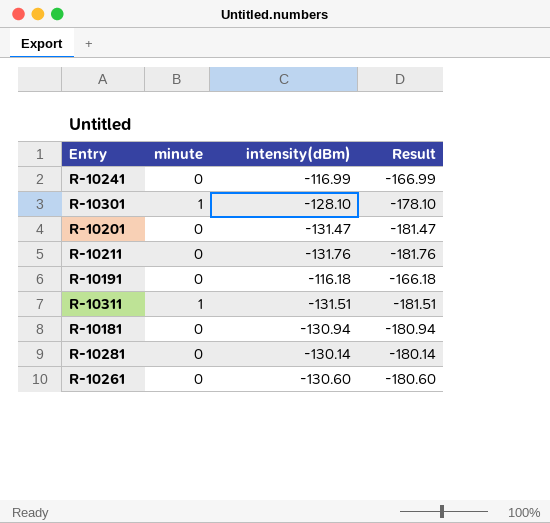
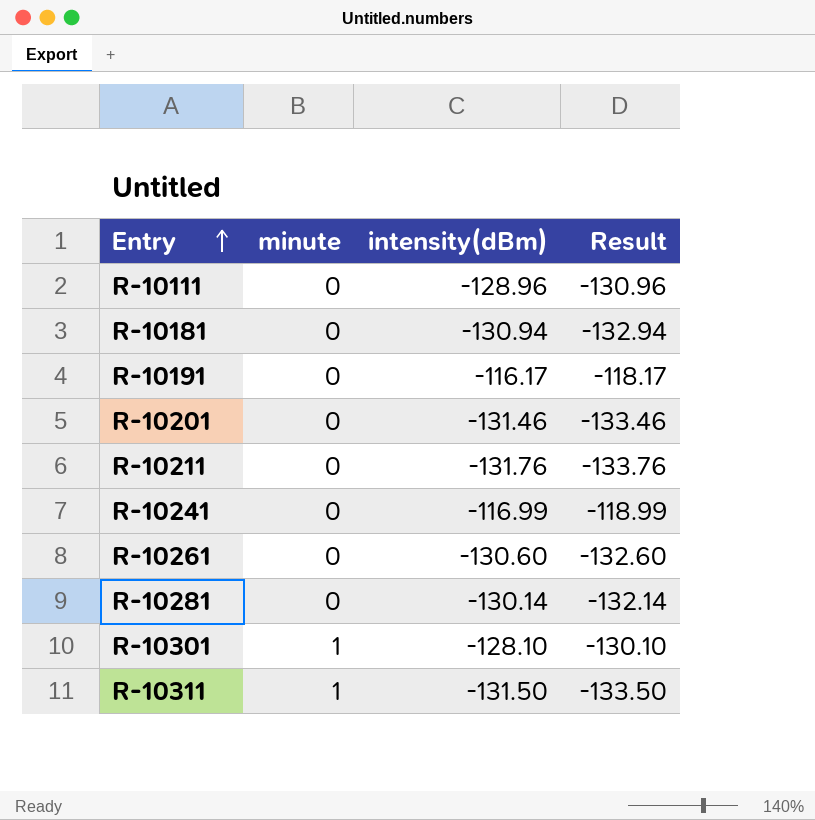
row order: none -> Entry ascending
column Result | formula: [intensity(dBm)] - 50 -> [intensity(dBm)] - 2
row R-10111: none -> 0 | -128.96 | -130.96
R-10191 | intensity(dBm): -116.18 -> -116.17
R-10201 | intensity(dBm): -131.47 -> -131.46
R-10311 | intensity(dBm): -131.51 -> -131.50

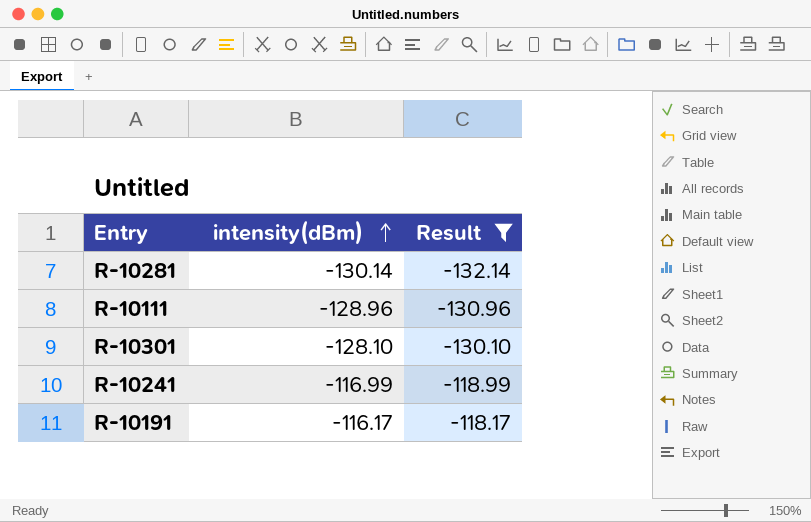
filter: none -> Result >= -132.14
row order: Entry ascending -> intensity(dBm) ascending
column minute | position: 2 -> none

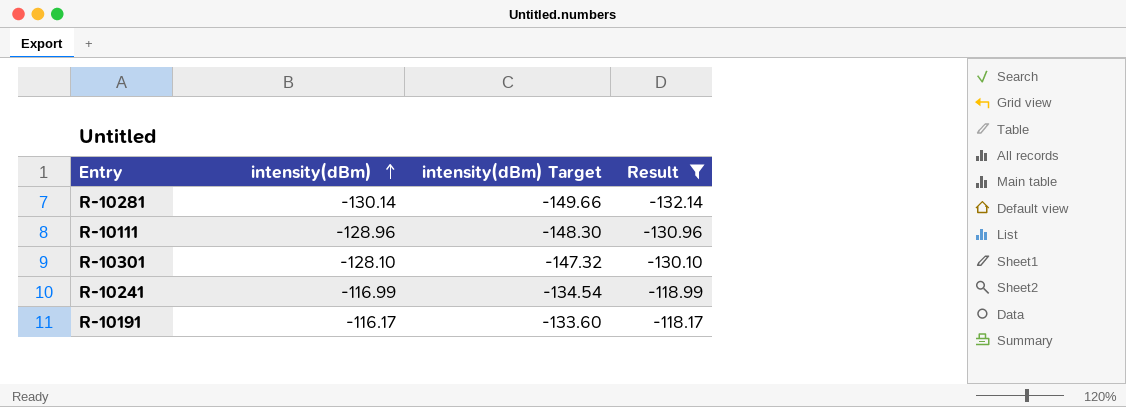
column intensity(dBm) Target | formula: none -> [intensity(dBm)] * 1.15

